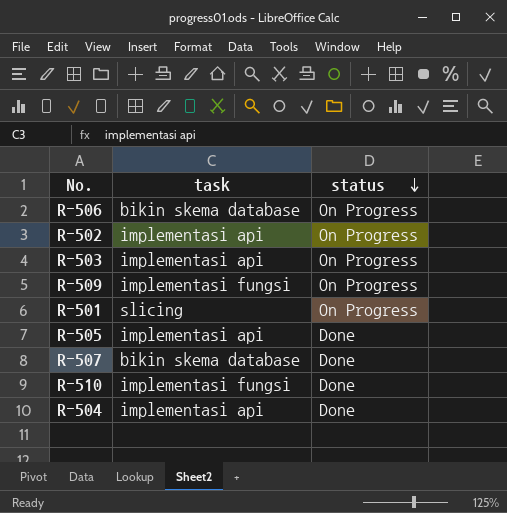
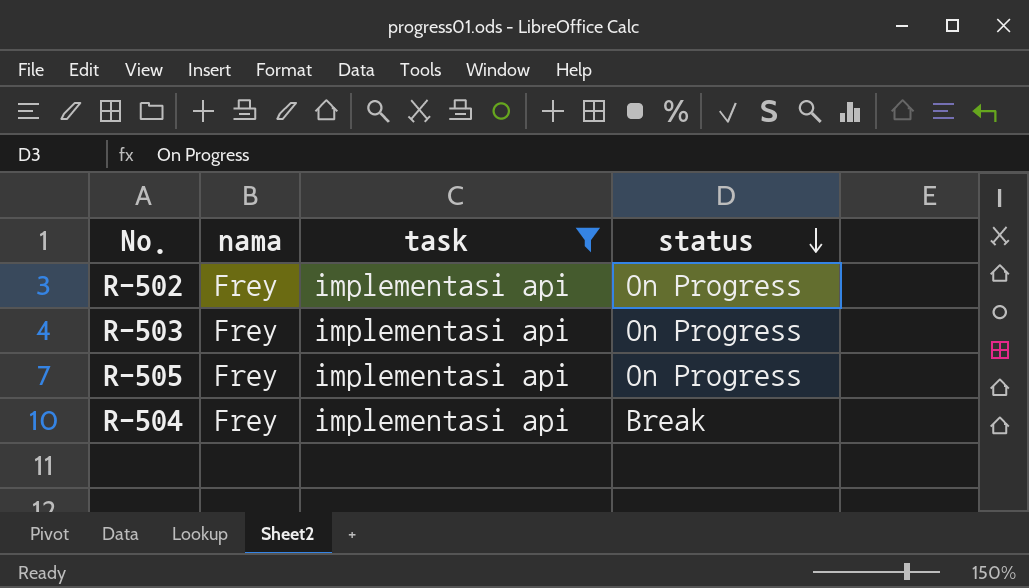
filter: none -> task = implementasi api
column nama | position: none -> 2
R-505 | status: Done -> On Progress
R-504 | status: Done -> Break

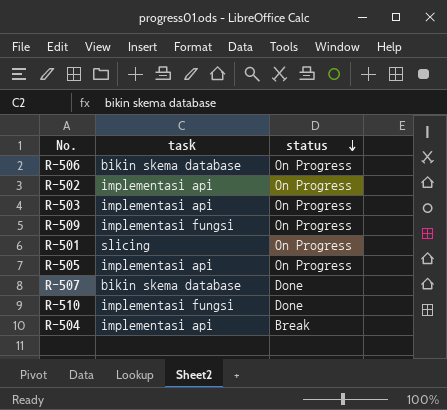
filter: task = implementasi api -> none
column nama | position: 2 -> none

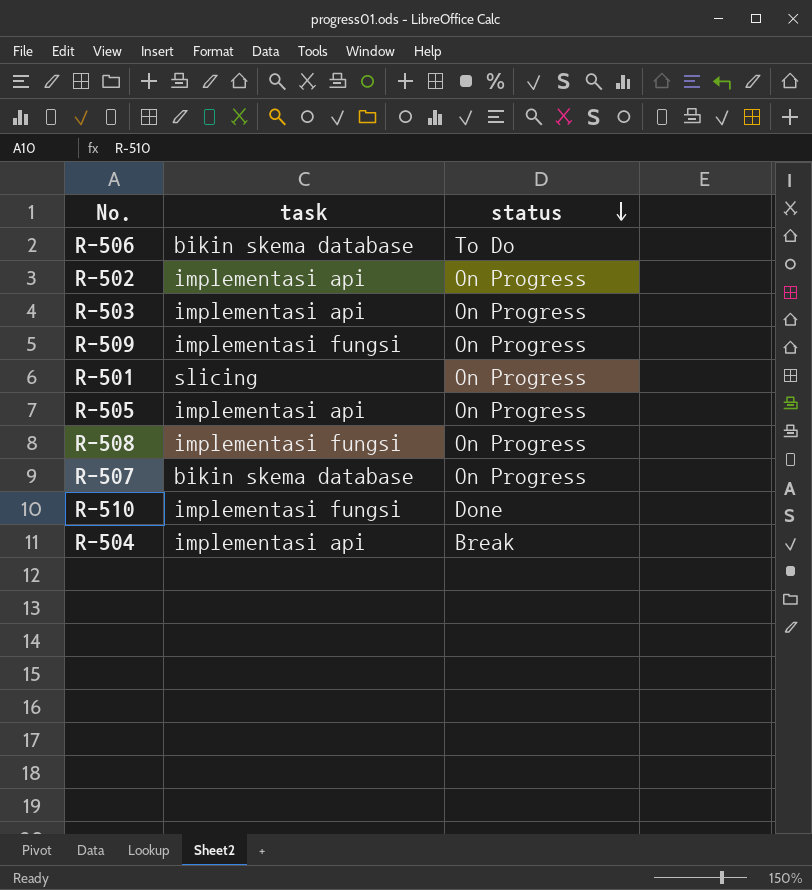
R-506 | status: On Progress -> To Do
row R-508: none -> implementasi fungsi | On Progress
R-507 | status: Done -> On Progress

